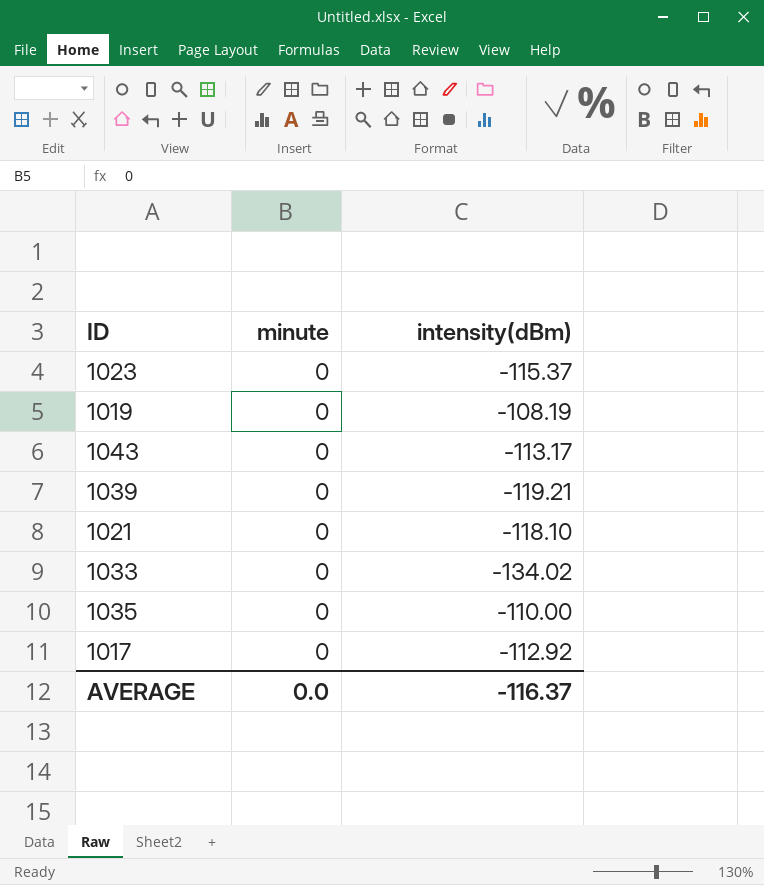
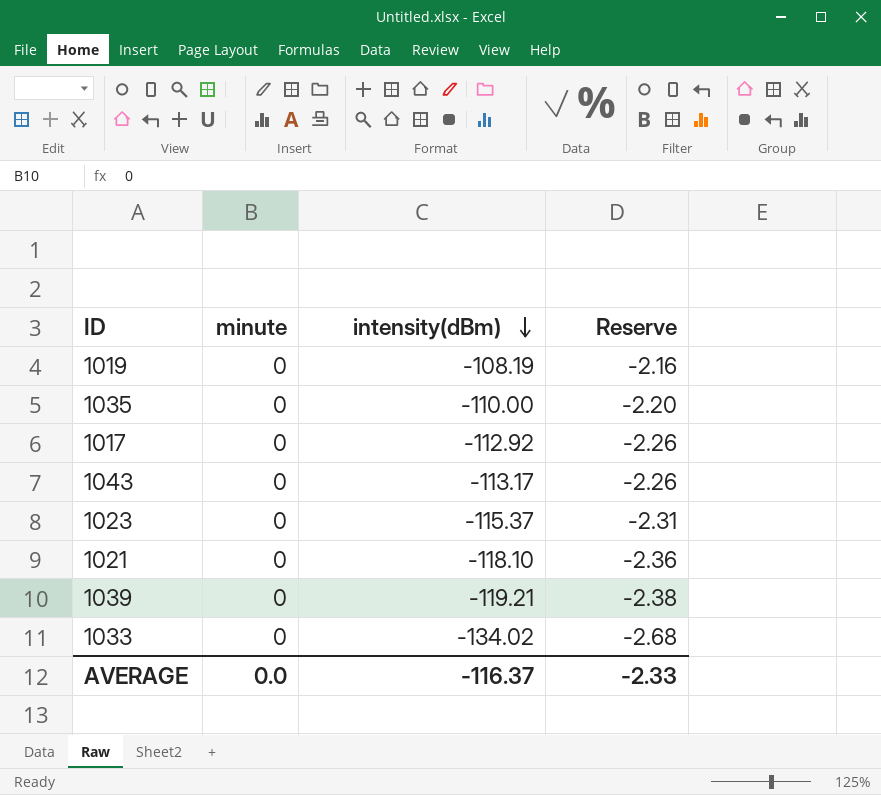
row order: none -> intensity(dBm) descending
column Reserve | formula: none -> [intensity(dBm)] * 0.02

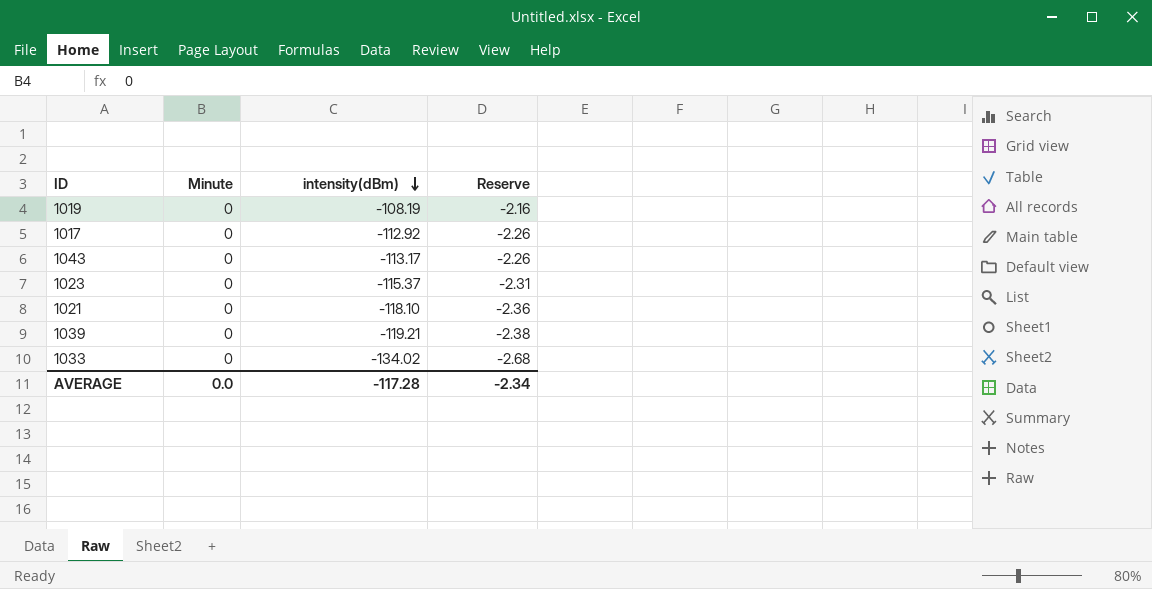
column name: minute -> Minute
row 1035: 0 | -110.00 | -2.20 -> none
AVERAGE | intensity(dBm): -116.37 -> -117.28
AVERAGE | Reserve: -2.33 -> -2.34

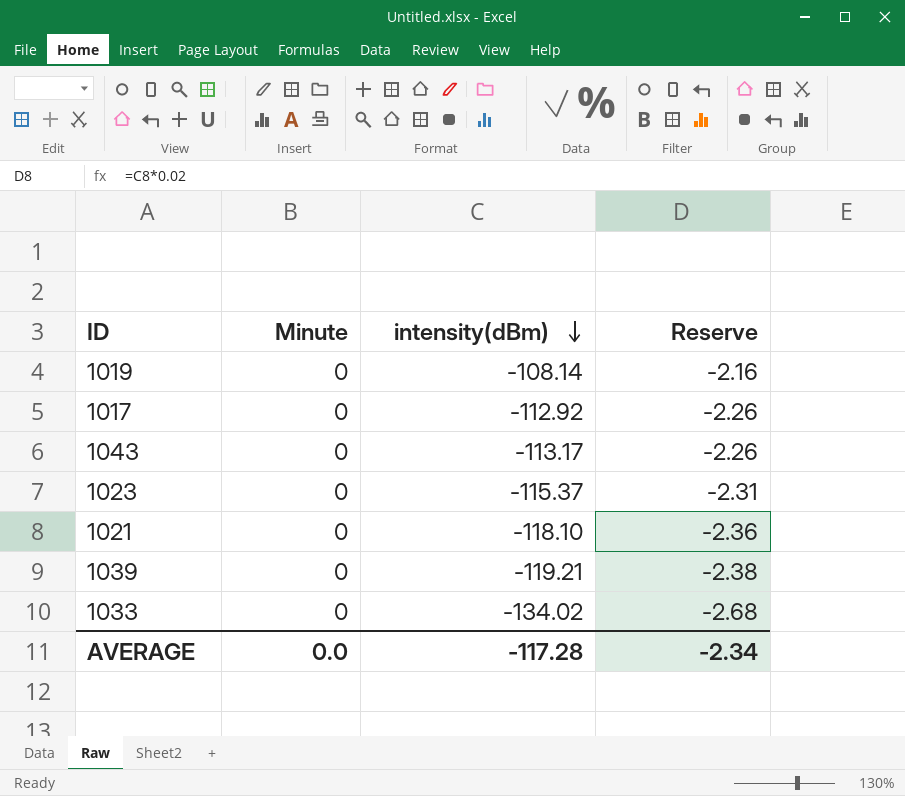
1019 | intensity(dBm): -108.19 -> -108.14

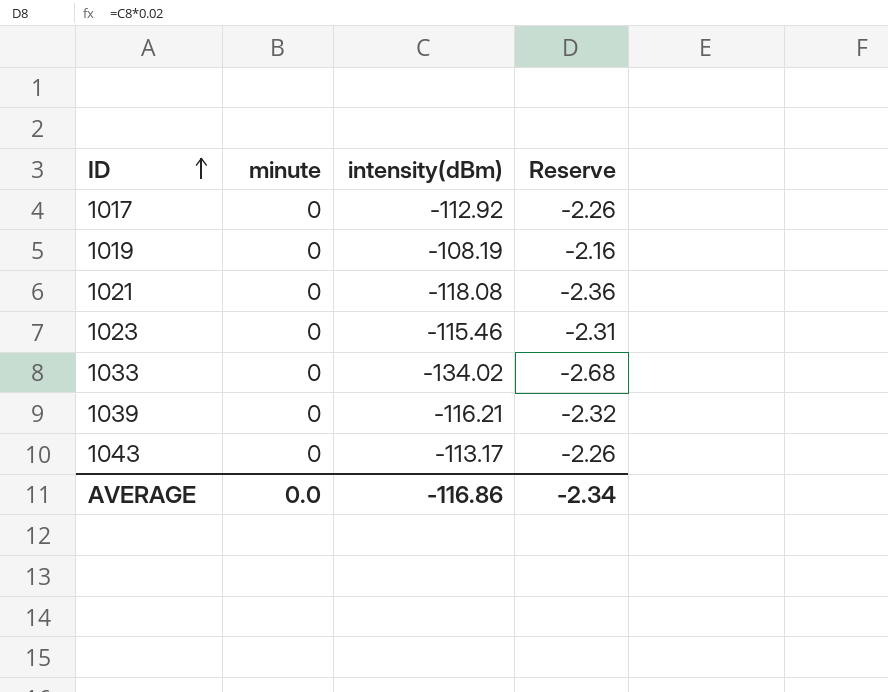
row order: intensity(dBm) descending -> ID ascending
column name: Minute -> minute
1019 | intensity(dBm): -108.14 -> -108.19
1021 | intensity(dBm): -118.10 -> -118.08
1023 | intensity(dBm): -115.37 -> -115.46
1039 | intensity(dBm): -119.21 -> -116.21
1039 | Reserve: -2.38 -> -2.32
AVERAGE | intensity(dBm): -117.28 -> -116.86

